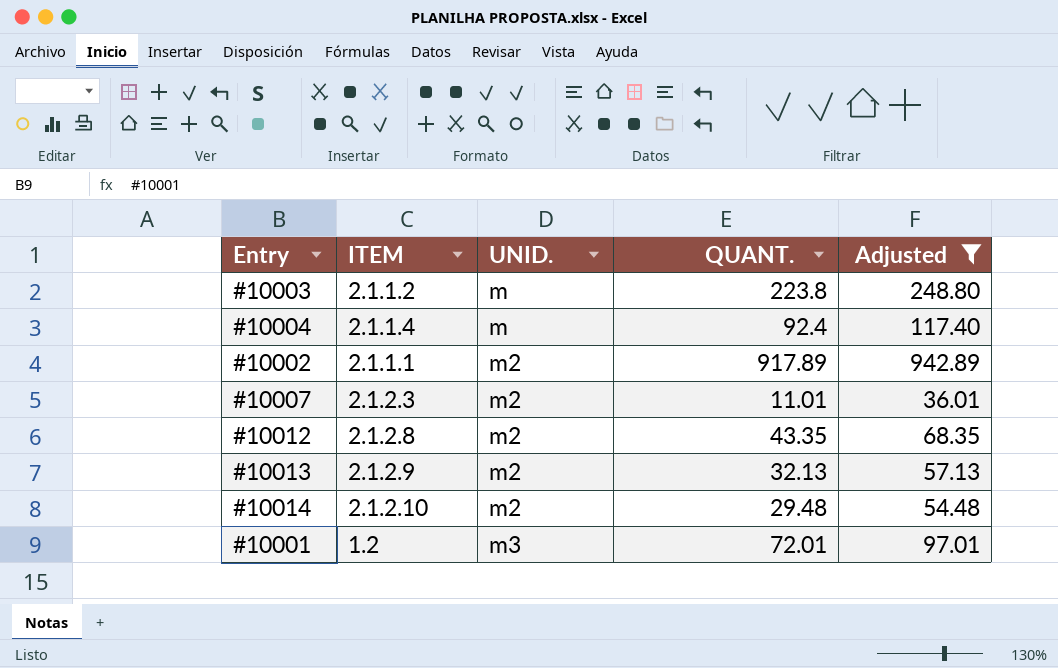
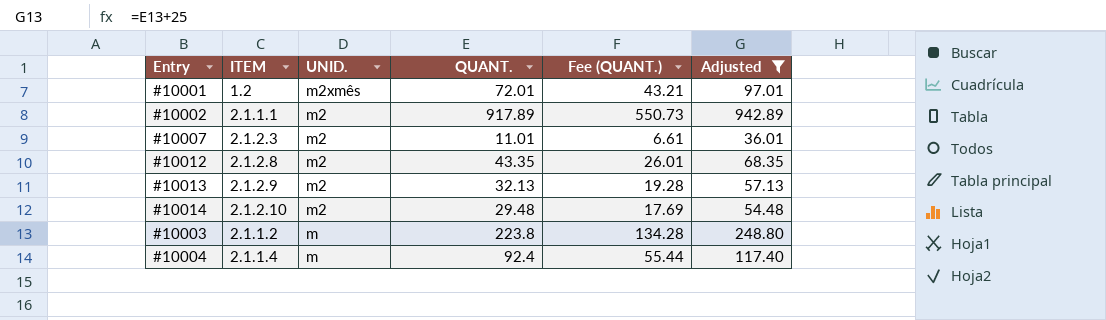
row order: UNID. ascending -> UNID. descending
column Fee (QUANT.) | formula: none -> [QUANT.] * 0.6
#10001 | UNID.: m3 -> m2xmês

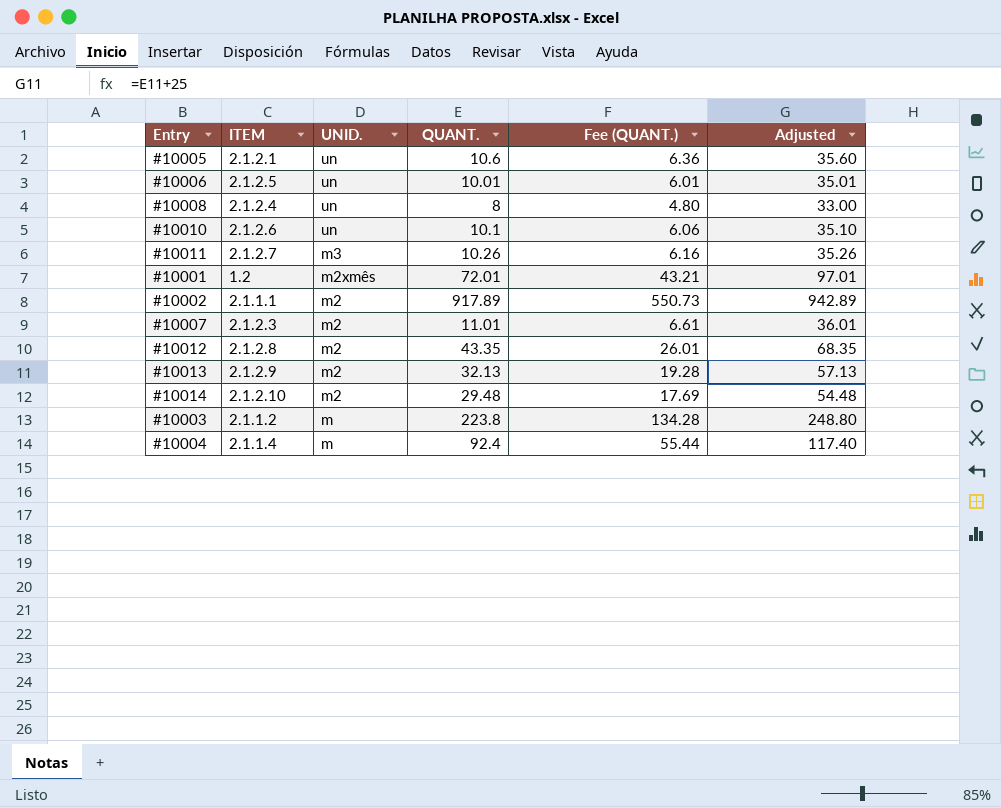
filter: Adjusted >= 36.01 -> none

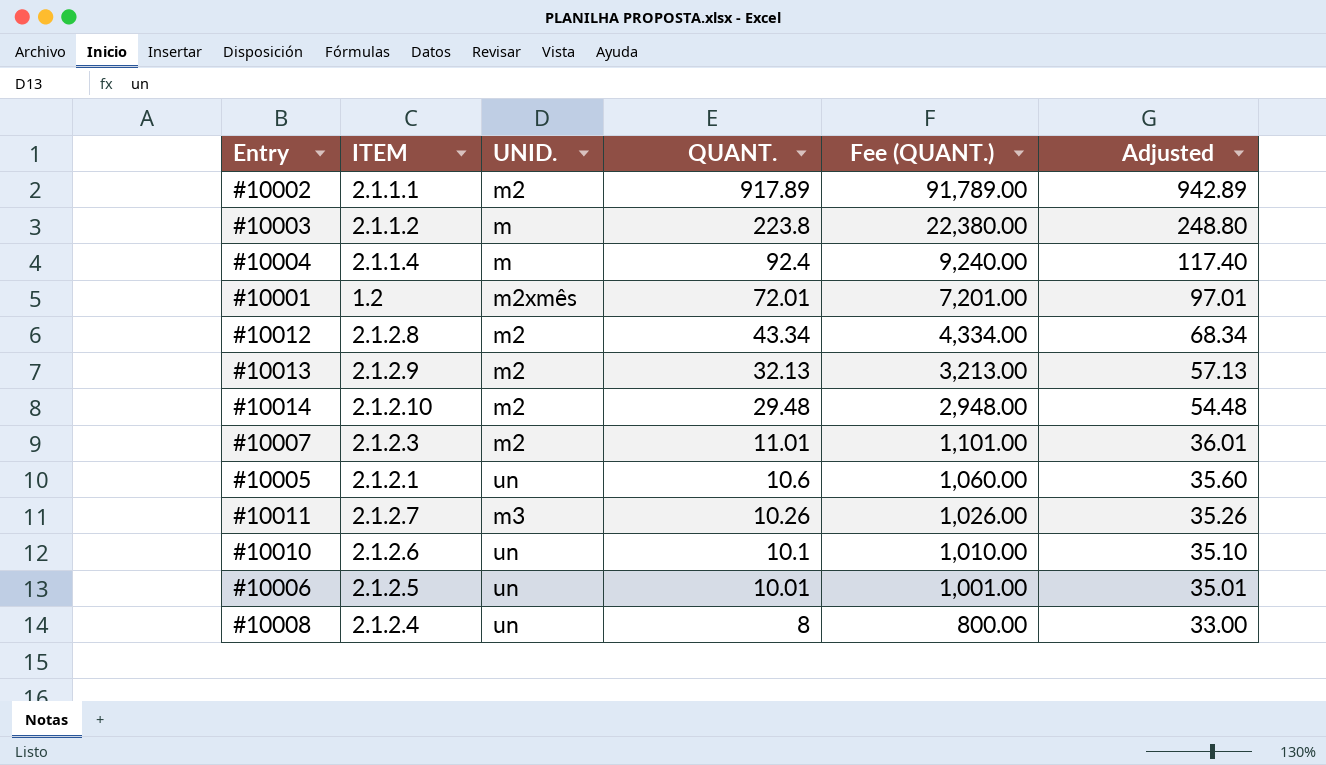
row order: UNID. descending -> QUANT. descending
column Fee (QUANT.) | formula: [QUANT.] * 0.6 -> [QUANT.] * 100
#10012 | QUANT.: 43.35 -> 43.34
#10012 | Adjusted: 68.35 -> 68.34

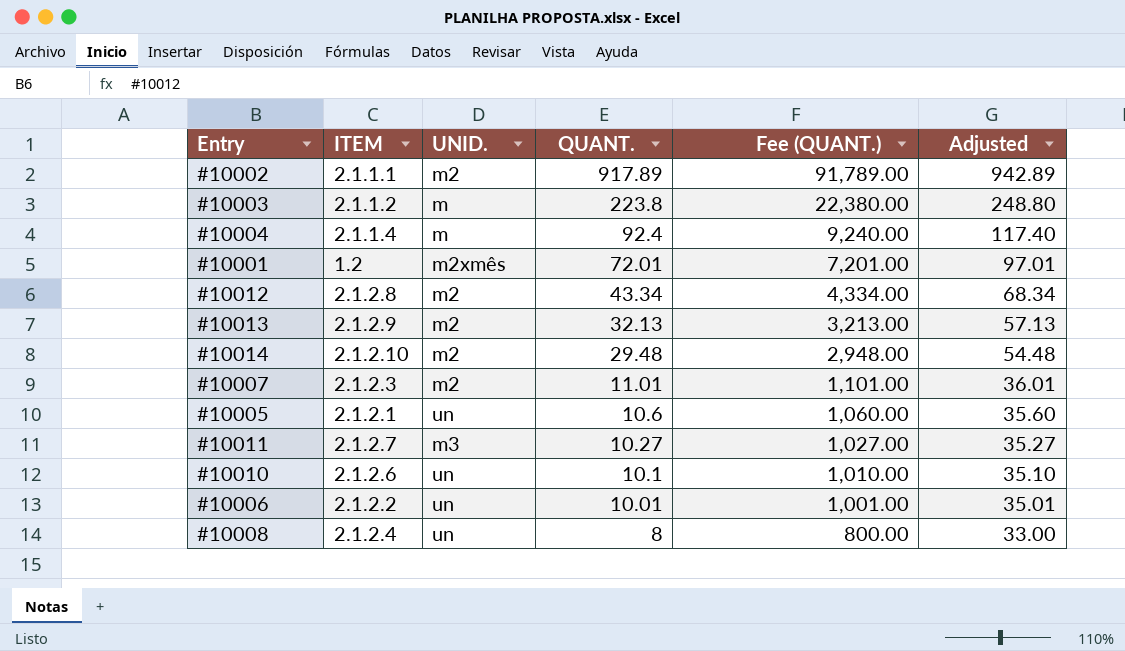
#10011 | QUANT.: 10.26 -> 10.27
#10011 | Fee (QUANT.): 1,026.00 -> 1,027.00
#10011 | Adjusted: 35.26 -> 35.27
#10006 | ITEM: 2.1.2.5 -> 2.1.2.2

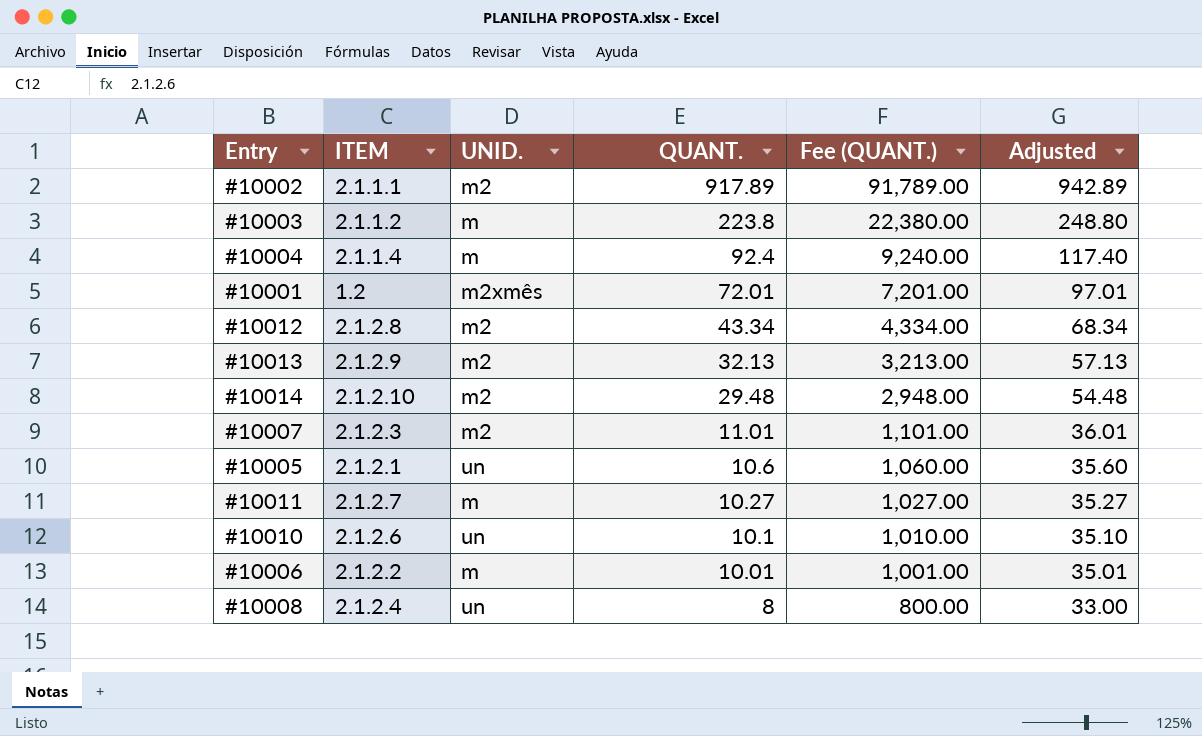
#10011 | UNID.: m3 -> m
#10006 | UNID.: un -> m

